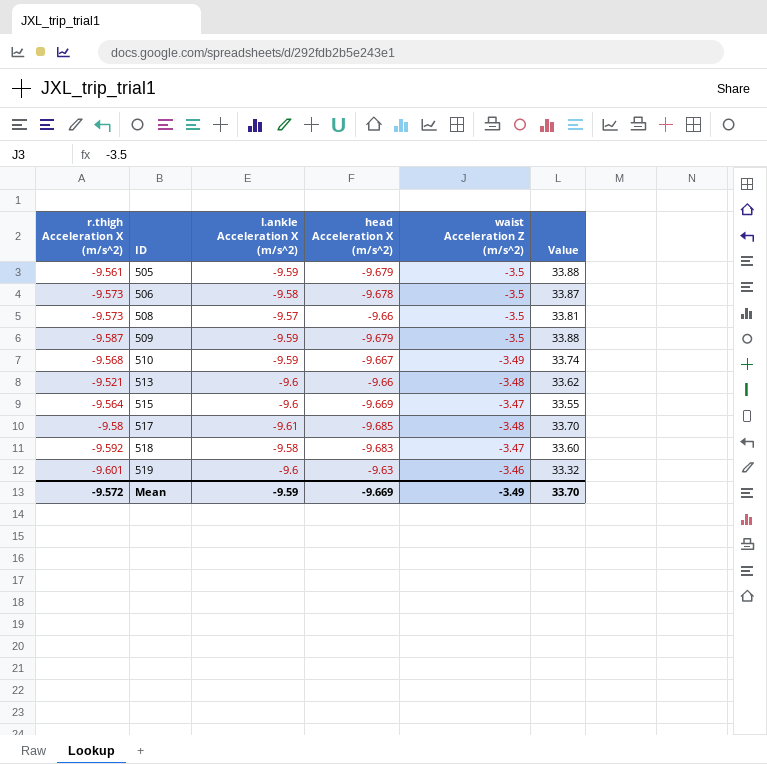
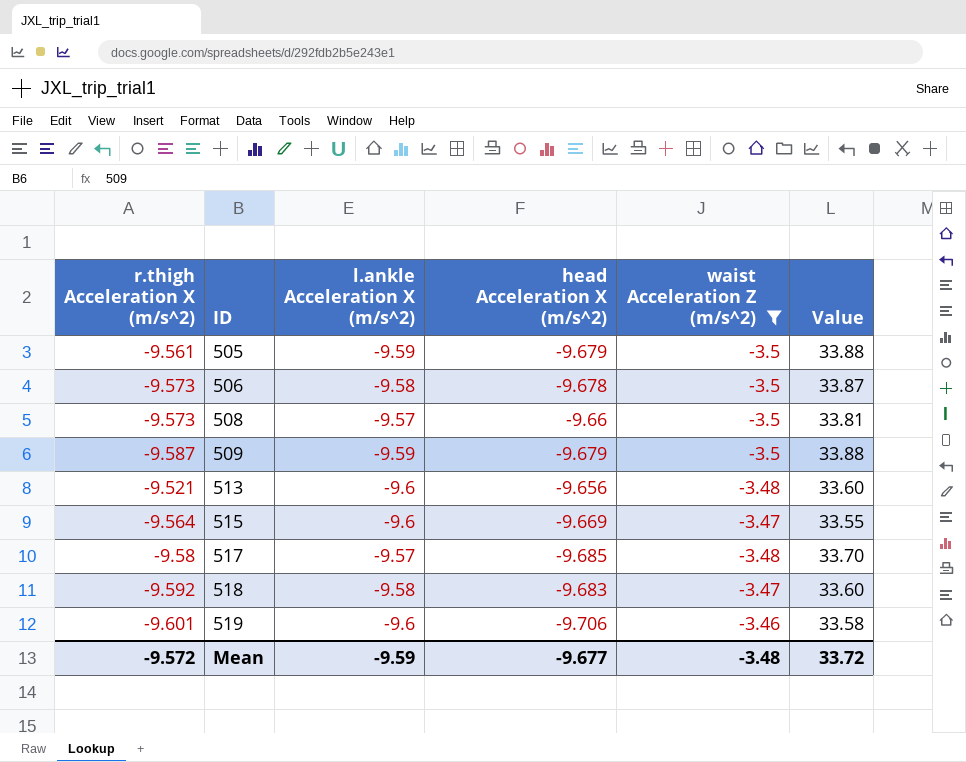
filter: none -> waist Acceleration Z (m/s^2) != -3.49
513 | head Acceleration X (m/s^2): -9.66 -> -9.656
513 | Value: 33.62 -> 33.60
517 | l.ankle Acceleration X (m/s^2): -9.61 -> -9.57
519 | head Acceleration X (m/s^2): -9.63 -> -9.706
519 | Value: 33.32 -> 33.58
Mean | head Acceleration X (m/s^2): -9.669 -> -9.677
Mean | waist Acceleration Z (m/s^2): -3.49 -> -3.48
Mean | Value: 33.70 -> 33.72

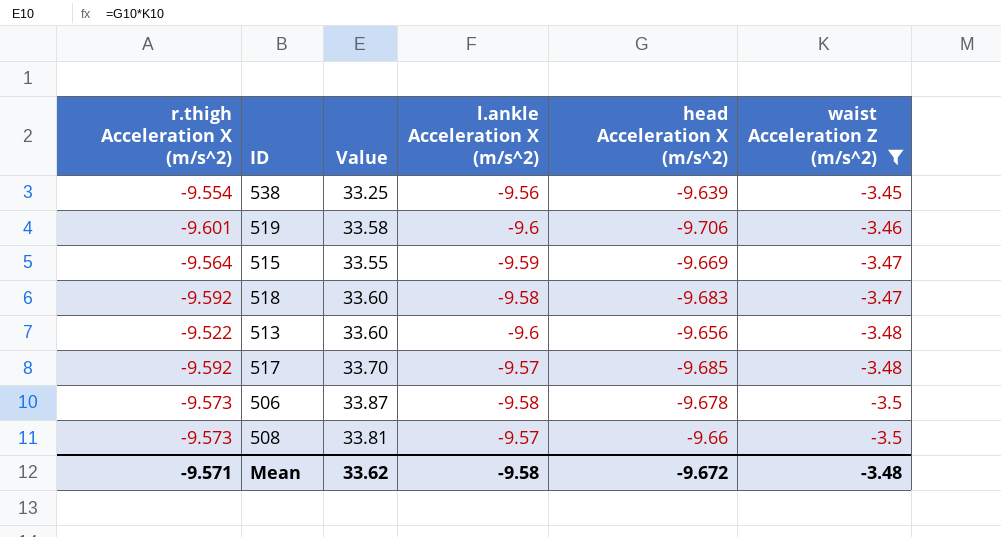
row order: ID ascending -> waist Acceleration Z (m/s^2) descending
column Value | position: 6 -> 3
row 505: -9.561 | -9.59 | -9.679 | -3.5 | 33.88 -> none
row 509: -9.587 | -9.59 | -9.679 | -3.5 | 33.88 -> none
row 538: none -> -9.554 | 33.25 | -9.56 | -9.639 | -3.45
515 | l.ankle Acceleration X (m/s^2): -9.6 -> -9.59
513 | r.thigh Acceleration X (m/s^2): -9.521 -> -9.522
517 | r.thigh Acceleration X (m/s^2): -9.58 -> -9.592
Mean | r.thigh Acceleration X (m/s^2): -9.572 -> -9.571
Mean | Value: 33.72 -> 33.62
Mean | l.ankle Acceleration X (m/s^2): -9.59 -> -9.58
Mean | head Acceleration X (m/s^2): -9.677 -> -9.672

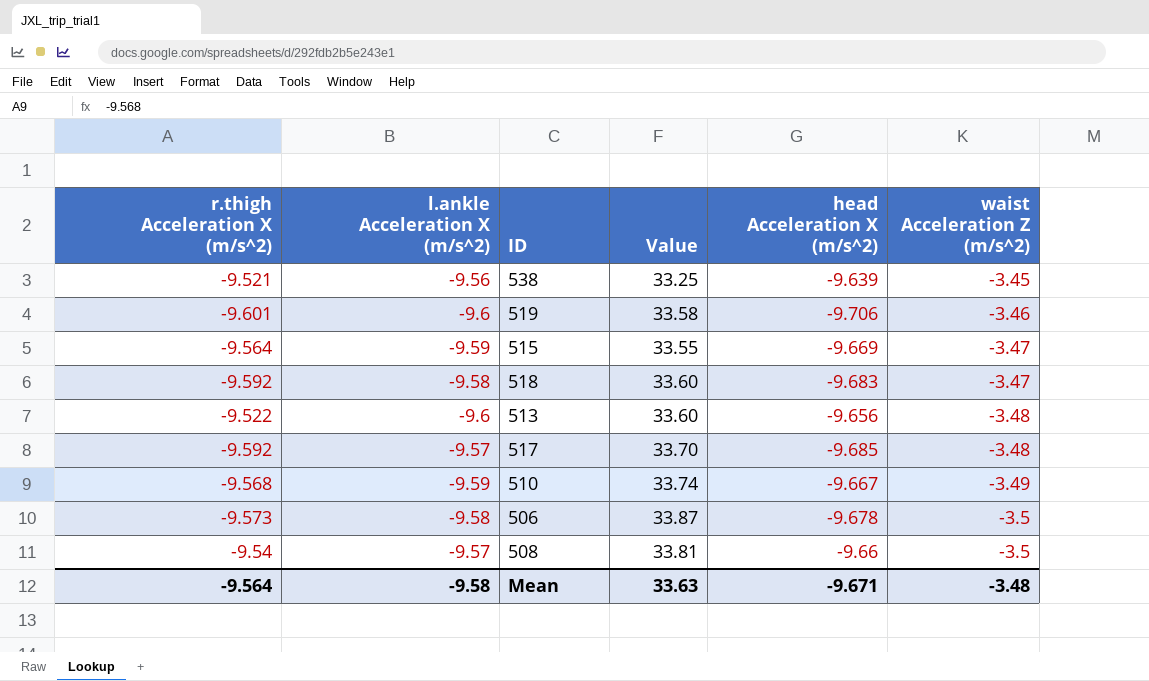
filter: waist Acceleration Z (m/s^2) != -3.49 -> none
column l.ankle Acceleration X (m/s^2) | position: 4 -> 2
538 | r.thigh Acceleration X (m/s^2): -9.554 -> -9.521
508 | r.thigh Acceleration X (m/s^2): -9.573 -> -9.54
Mean | r.thigh Acceleration X (m/s^2): -9.571 -> -9.564
Mean | Value: 33.62 -> 33.63
Mean | head Acceleration X (m/s^2): -9.672 -> -9.671

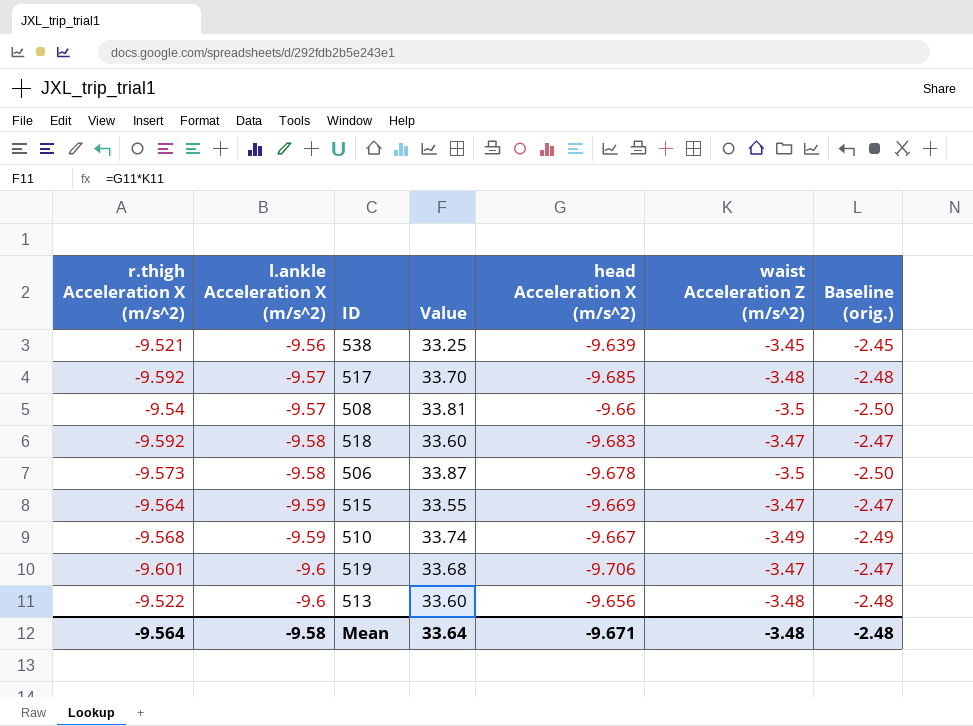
row order: waist Acceleration Z (m/s^2) descending -> l.ankle Acceleration X (m/s^2) descending
column Baseline (orig.) | formula: none -> [waist Acceleration Z (m/s^2)] + 1
519 | Value: 33.58 -> 33.68
519 | waist Acceleration Z (m/s^2): -3.46 -> -3.47
Mean | Value: 33.63 -> 33.64

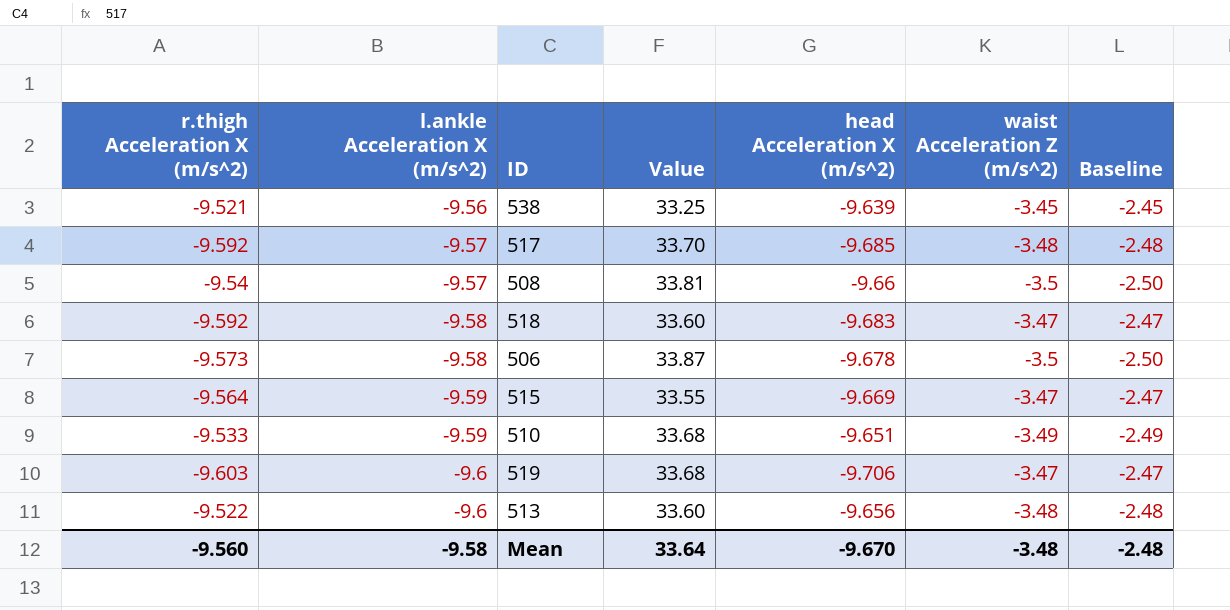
column name: Baseline (orig.) -> Baseline
510 | r.thigh Acceleration X (m/s^2): -9.568 -> -9.533
510 | Value: 33.74 -> 33.68
510 | head Acceleration X (m/s^2): -9.667 -> -9.651
519 | r.thigh Acceleration X (m/s^2): -9.601 -> -9.603
Mean | r.thigh Acceleration X (m/s^2): -9.564 -> -9.560
Mean | head Acceleration X (m/s^2): -9.671 -> -9.670

